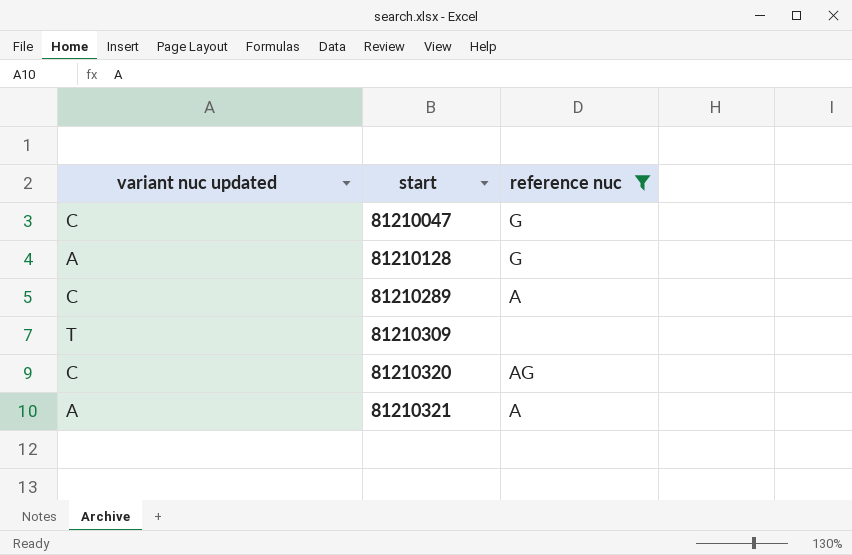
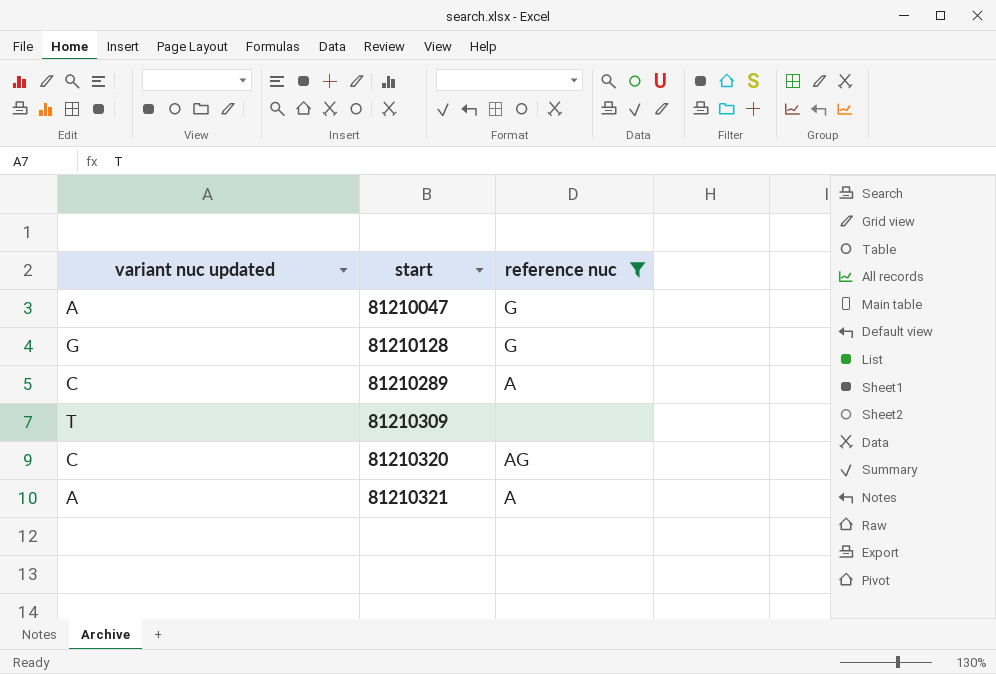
81210047 | variant nuc updated: C -> A
81210128 | variant nuc updated: A -> G

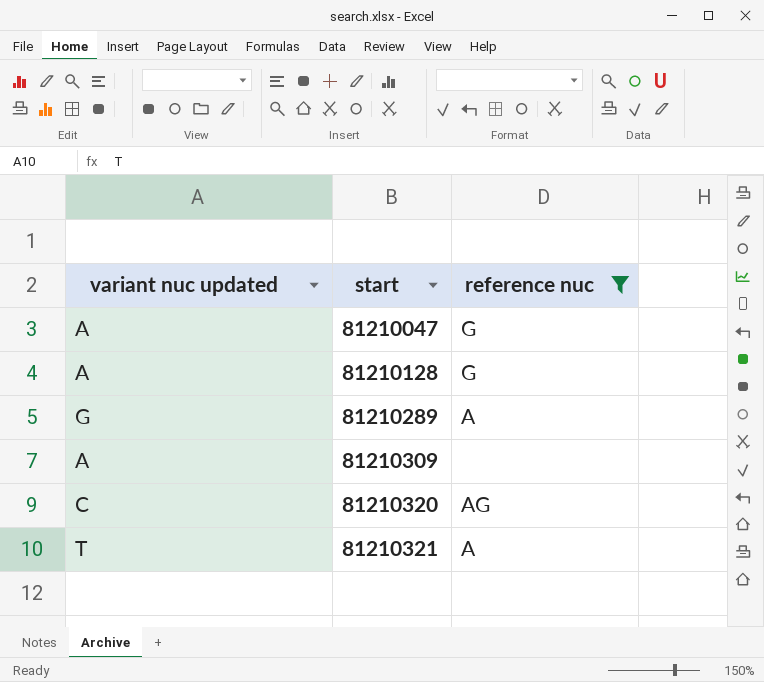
81210128 | variant nuc updated: G -> A
81210289 | variant nuc updated: C -> G
81210309 | variant nuc updated: T -> A
81210321 | variant nuc updated: A -> T

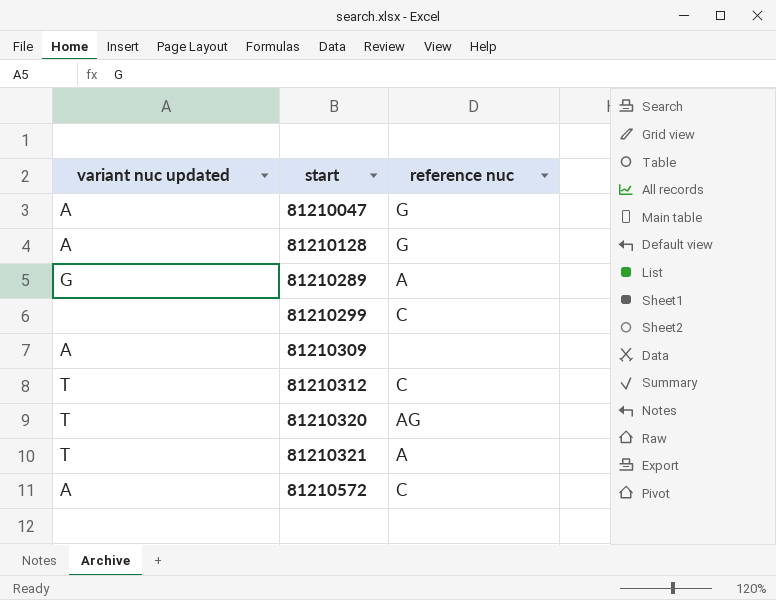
filter: reference nuc != C -> none
81210320 | variant nuc updated: C -> T

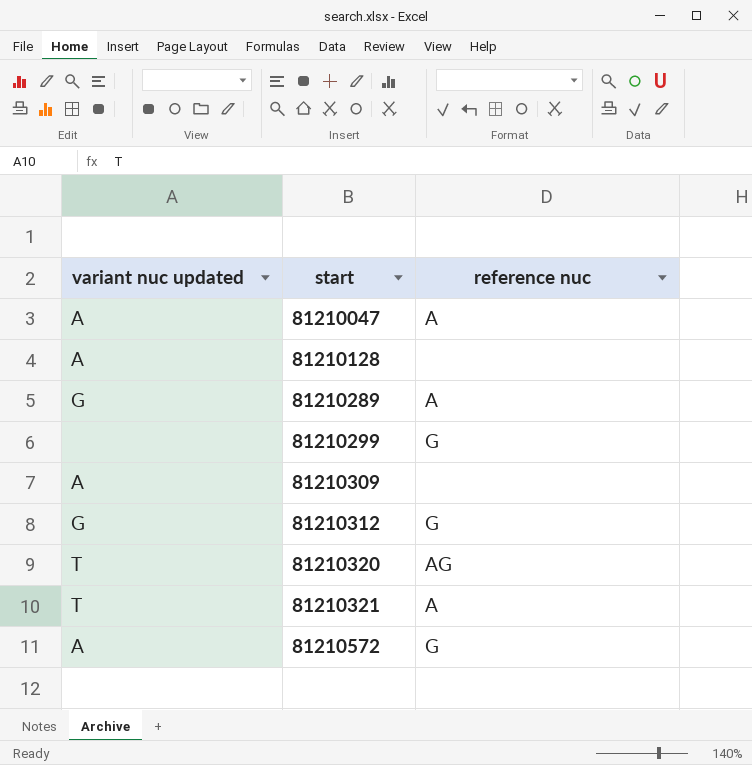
81210047 | reference nuc: G -> A
81210128 | reference nuc: G -> none
81210299 | reference nuc: C -> G
81210312 | variant nuc updated: T -> G
81210312 | reference nuc: C -> G
81210572 | reference nuc: C -> G

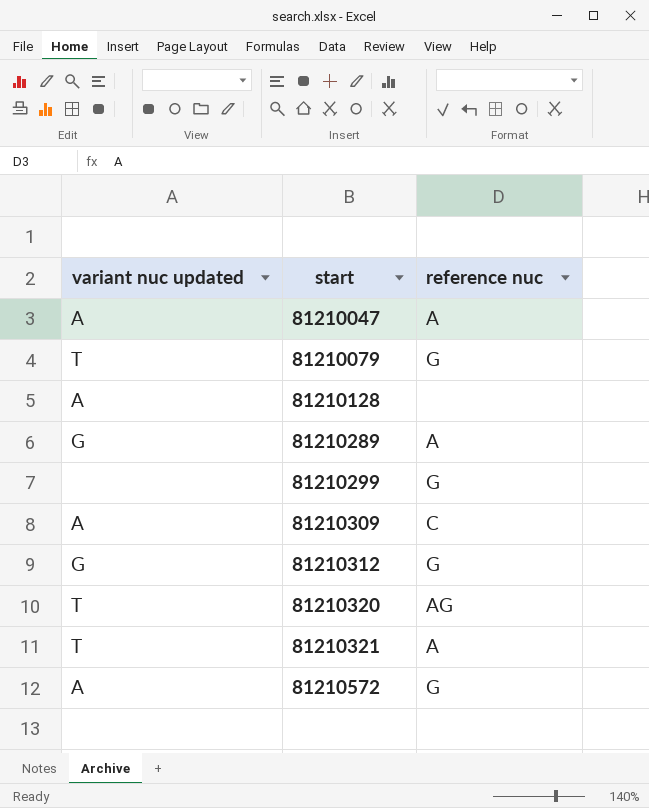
row 81210079: none -> T | G
81210309 | reference nuc: none -> C

